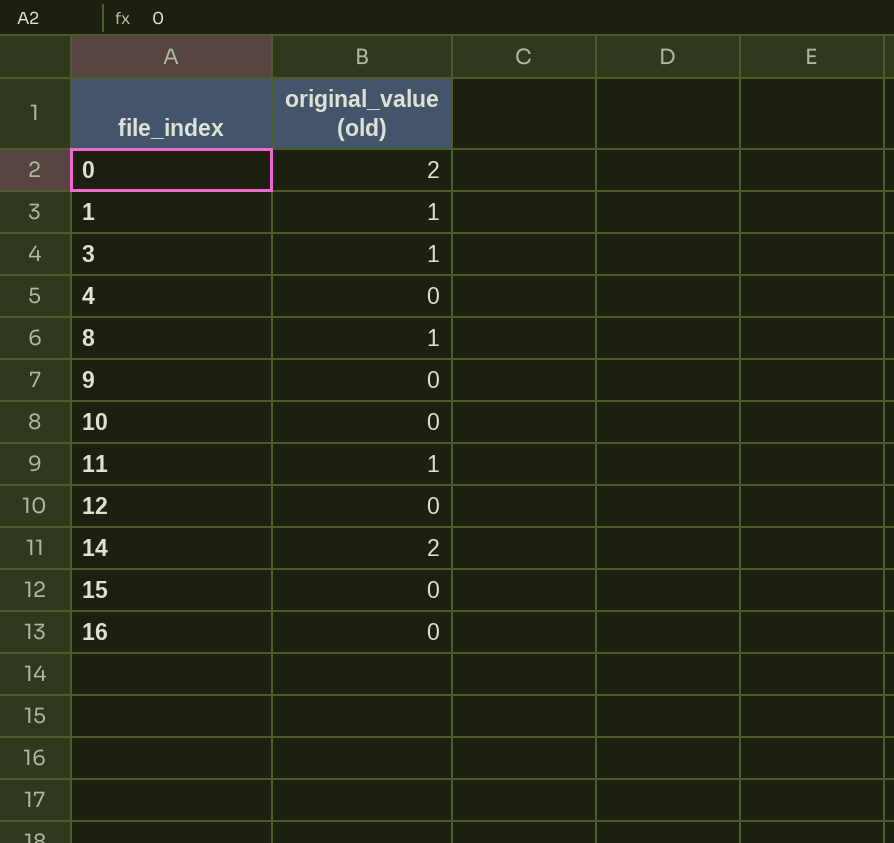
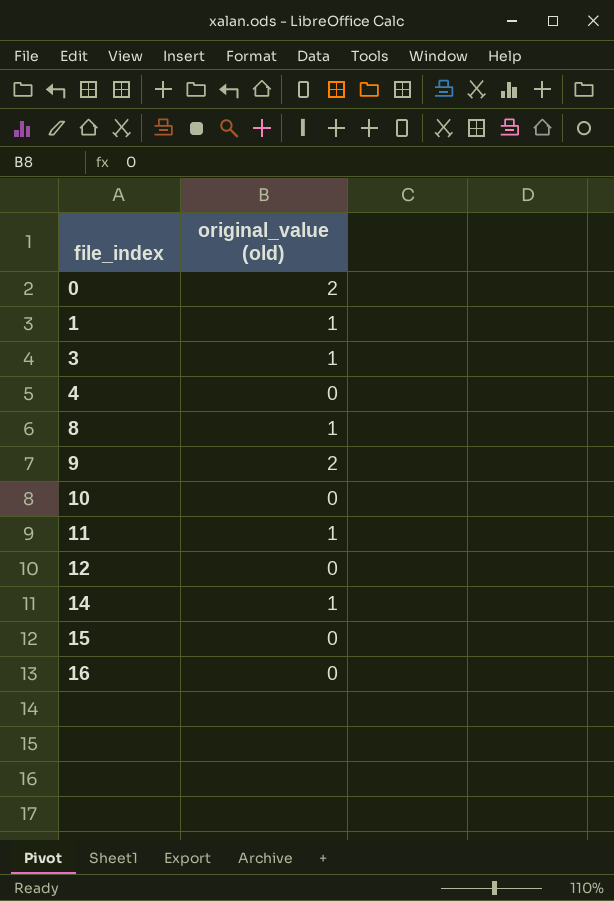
9 | original_value (old): 0 -> 2
14 | original_value (old): 2 -> 1

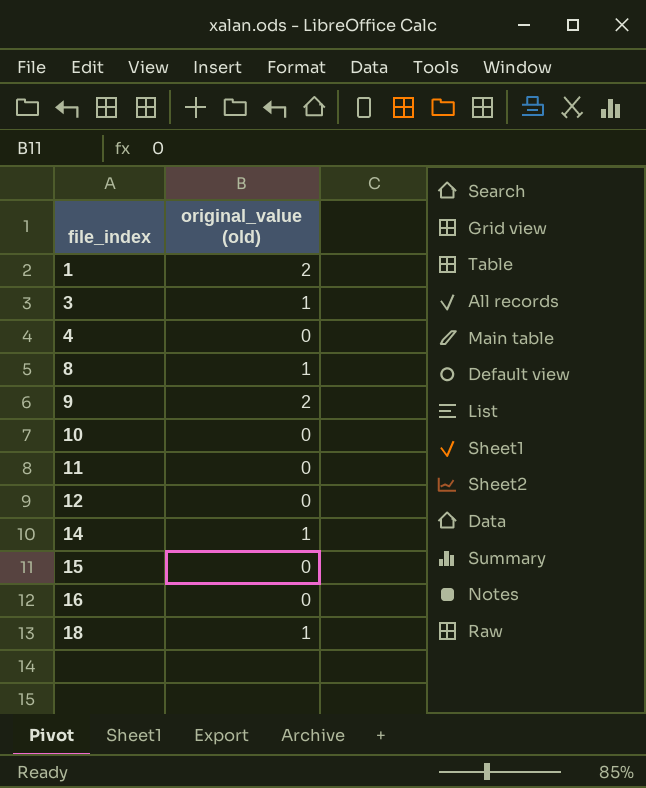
row 0: 2 -> none
1 | original_value (old): 1 -> 2
11 | original_value (old): 1 -> 0
row 18: none -> 1

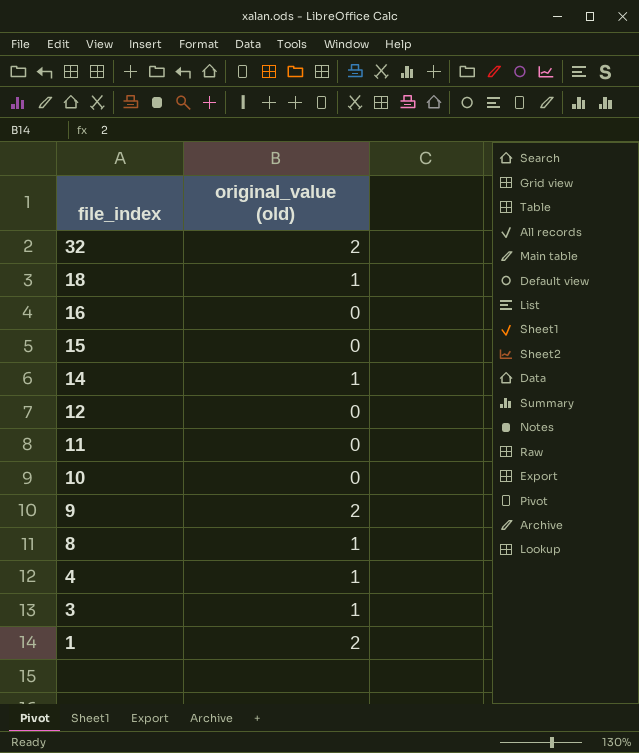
row order: file_index ascending -> file_index descending
row 32: none -> 2
4 | original_value (old): 0 -> 1

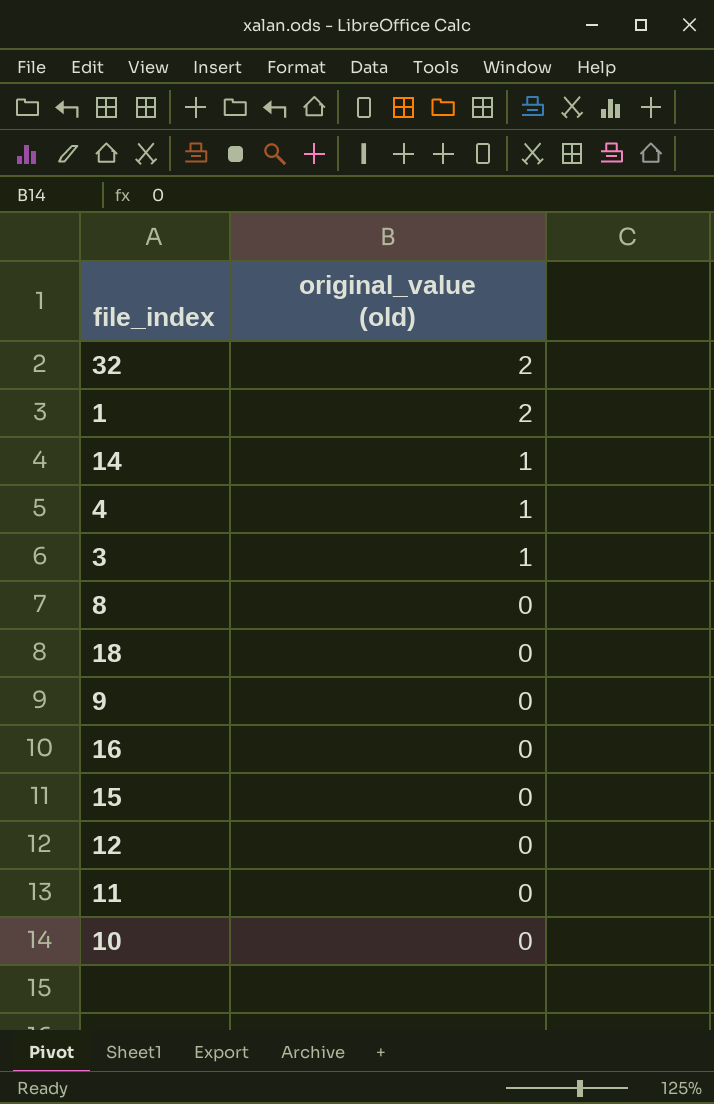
row order: file_index descending -> original_value (old) descending
8 | original_value (old): 1 -> 0
18 | original_value (old): 1 -> 0
9 | original_value (old): 2 -> 0

